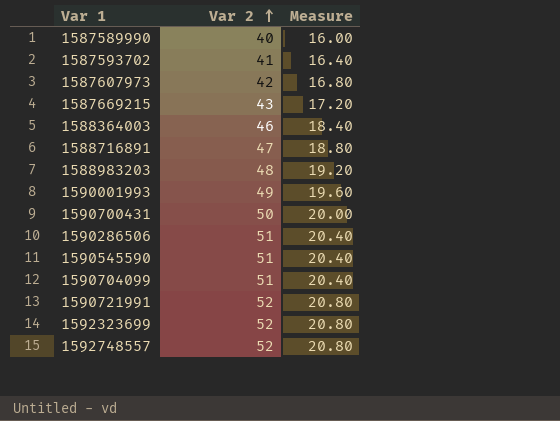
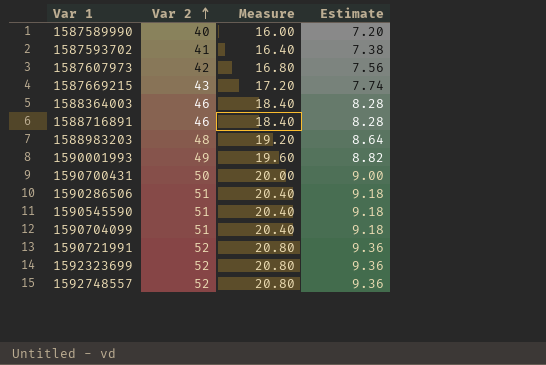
column Estimate | formula: none -> [Var 2] * 0.18
1588716891 | Var 2: 47 -> 46
1588716891 | Measure: 18.80 -> 18.40

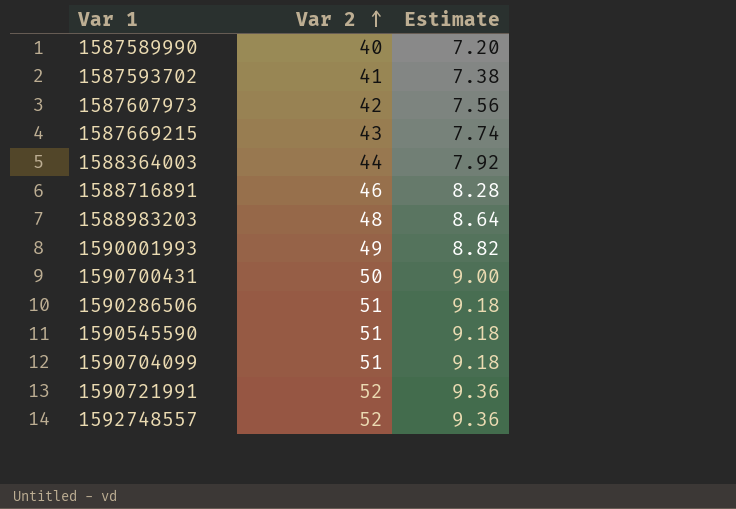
column Measure | formula: [Var 2] * 0.4 -> none
row 1592323699: 52 | 20.80 | 9.36 -> none
1588364003 | Var 2: 46 -> 44
1588364003 | Estimate: 8.28 -> 7.92

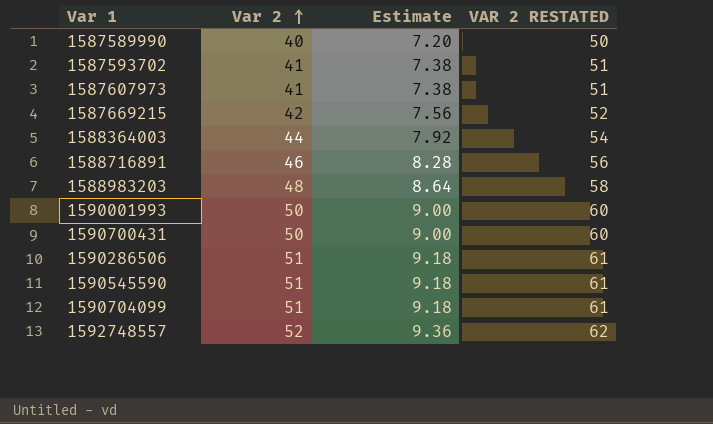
column VAR 2 RESTATED | formula: none -> [Var 2] + 10
row 1590721991: 52 | 9.36 -> none
1587607973 | Var 2: 42 -> 41
1587607973 | Estimate: 7.56 -> 7.38
1587669215 | Var 2: 43 -> 42
1587669215 | Estimate: 7.74 -> 7.56
1590001993 | Var 2: 49 -> 50
1590001993 | Estimate: 8.82 -> 9.00

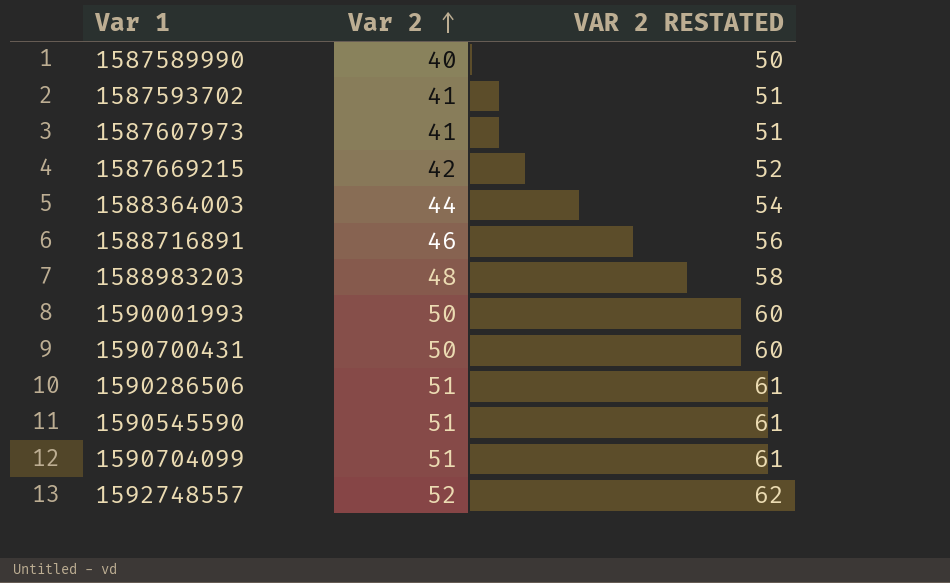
column Estimate | formula: [Var 2] * 0.18 -> none

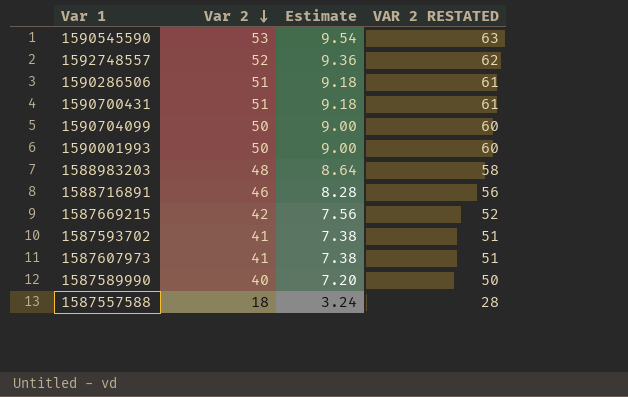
row order: Var 2 ascending -> Var 2 descending
column Estimate | formula: none -> [Var 2] * 0.18
row 1588364003: 44 | 54 -> none
1590545590 | Var 2: 51 -> 53
1590545590 | VAR 2 RESTATED: 61 -> 63
1590700431 | Var 2: 50 -> 51
1590700431 | VAR 2 RESTATED: 60 -> 61
1590704099 | Var 2: 51 -> 50
1590704099 | VAR 2 RESTATED: 61 -> 60
row 1587557588: none -> 18 | 3.24 | 28

